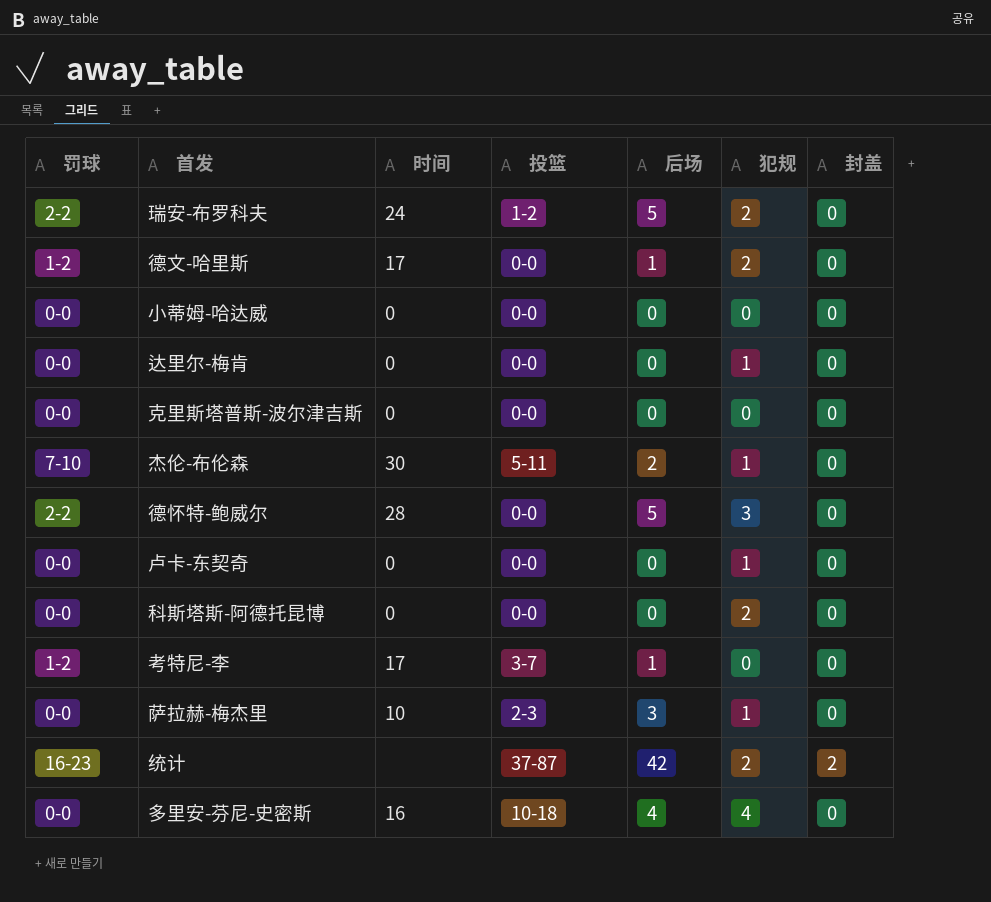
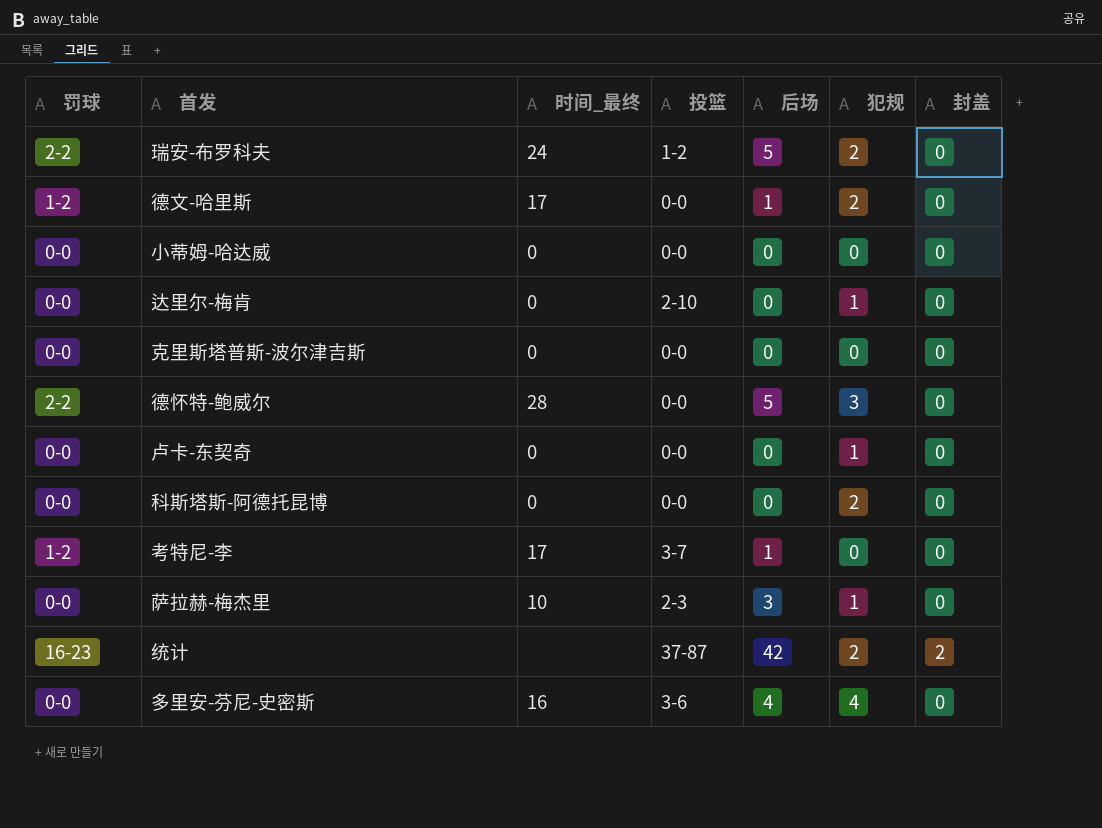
column name: 时间 -> 时间_最终
row 杰伦-布伦森: 7-10 | 30 | 5-11 | 2 | 1 | 0 -> none
达里尔-梅肯 | 投篮: 0-0 -> 2-10
多里安-芬尼-史密斯 | 投篮: 10-18 -> 3-6

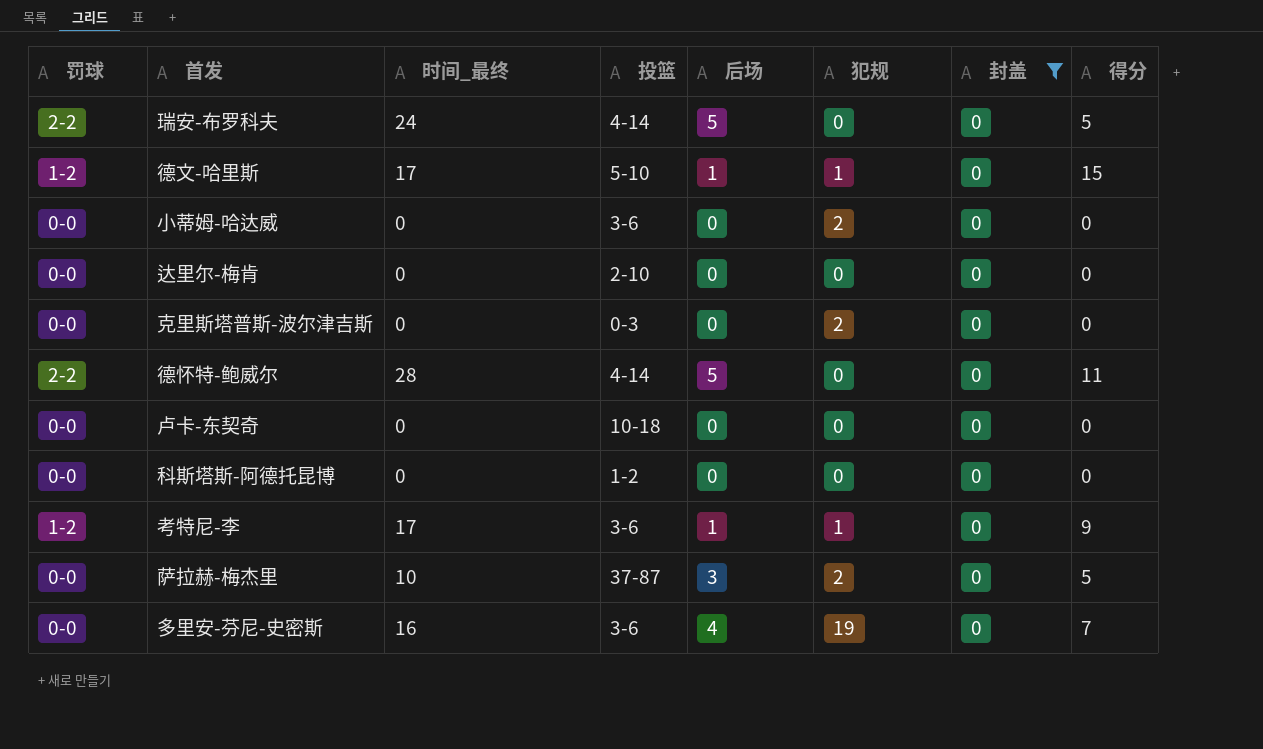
filter: none -> 封盖 = 0
column 得分 | position: none -> 8
瑞安-布罗科夫 | 投篮: 1-2 -> 4-14
瑞安-布罗科夫 | 犯规: 2 -> 0
德文-哈里斯 | 投篮: 0-0 -> 5-10
德文-哈里斯 | 犯规: 2 -> 1
小蒂姆-哈达威 | 投篮: 0-0 -> 3-6
小蒂姆-哈达威 | 犯规: 0 -> 2
达里尔-梅肯 | 犯规: 1 -> 0
克里斯塔普斯-波尔津吉斯 | 投篮: 0-0 -> 0-3
克里斯塔普斯-波尔津吉斯 | 犯规: 0 -> 2
德怀特-鲍威尔 | 投篮: 0-0 -> 4-14
德怀特-鲍威尔 | 犯规: 3 -> 0
卢卡-东契奇 | 投篮: 0-0 -> 10-18
卢卡-东契奇 | 犯规: 1 -> 0
科斯塔斯-阿德托昆博 | 投篮: 0-0 -> 1-2
科斯塔斯-阿德托昆博 | 犯规: 2 -> 0
考特尼-李 | 投篮: 3-7 -> 3-6
考特尼-李 | 犯规: 0 -> 1
萨拉赫-梅杰里 | 投篮: 2-3 -> 37-87
萨拉赫-梅杰里 | 犯规: 1 -> 2
多里安-芬尼-史密斯 | 犯规: 4 -> 19

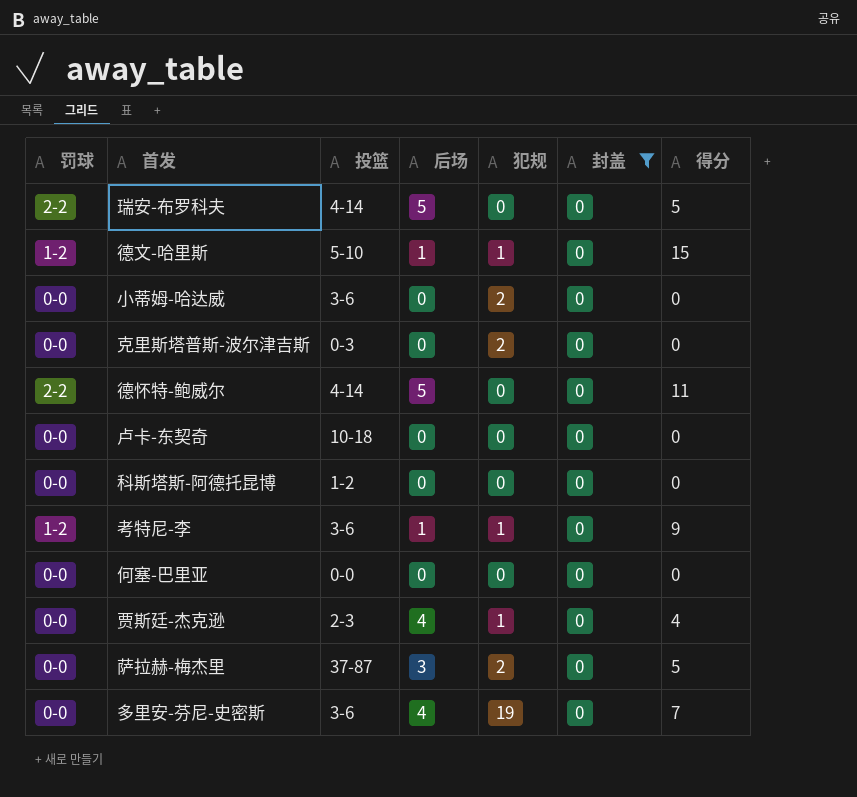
column 时间_最终 | position: 3 -> none
row 达里尔-梅肯: 0-0 | 0 | 2-10 | 0 | 0 | 0 | 0 -> none
row 何塞-巴里亚: none -> 0-0 | 0-0 | 0 | 0 | 0 | 0
row 贾斯廷-杰克逊: none -> 0-0 | 2-3 | 4 | 1 | 0 | 4

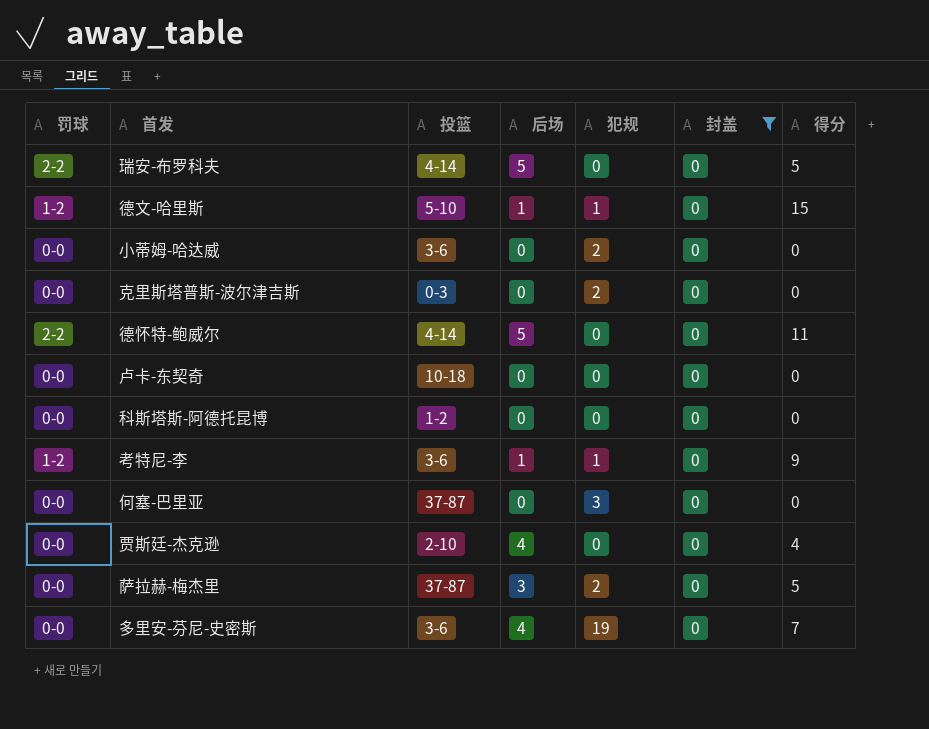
何塞-巴里亚 | 投篮: 0-0 -> 37-87
何塞-巴里亚 | 犯规: 0 -> 3
贾斯廷-杰克逊 | 投篮: 2-3 -> 2-10
贾斯廷-杰克逊 | 犯规: 1 -> 0

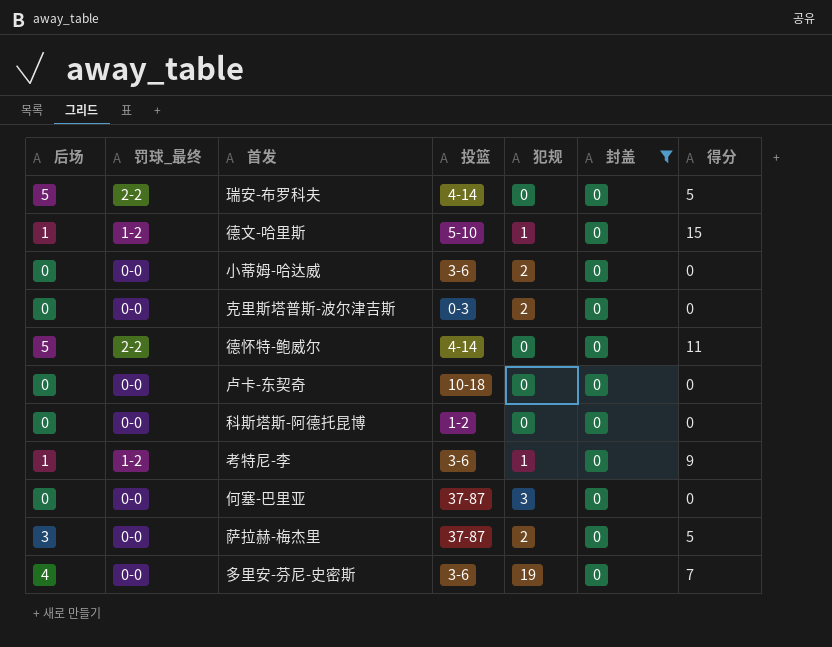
column 后场 | position: 4 -> 1
column name: 罚球 -> 罚球_最终
row 贾斯廷-杰克逊: 0-0 | 2-10 | 4 | 0 | 0 | 4 -> none

